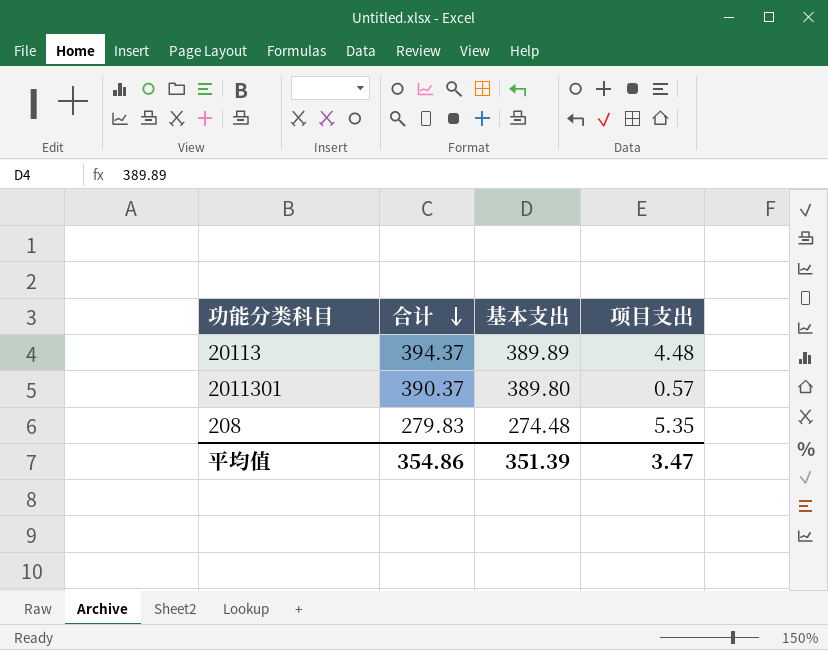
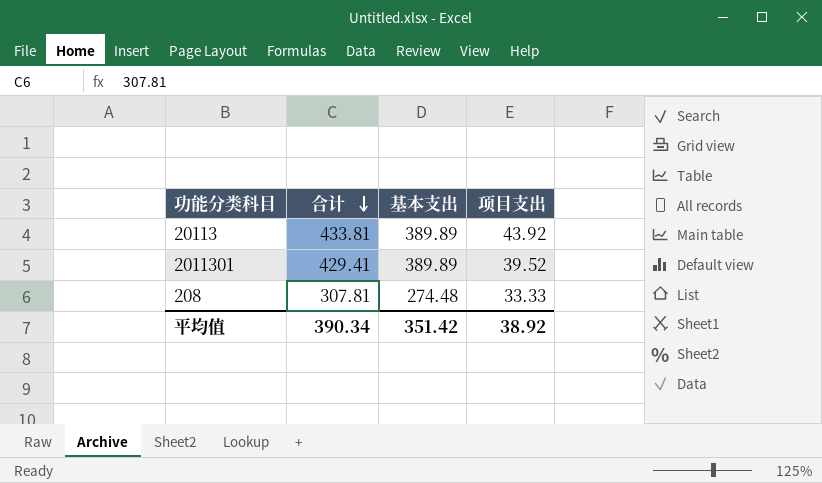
20113 | 合计: 394.37 -> 433.81
20113 | 项目支出: 4.48 -> 43.92
2011301 | 合计: 390.37 -> 429.41
2011301 | 基本支出: 389.80 -> 389.89
2011301 | 项目支出: 0.57 -> 39.52
208 | 合计: 279.83 -> 307.81
208 | 项目支出: 5.35 -> 33.33
平均值 | 合计: 354.86 -> 390.34
平均值 | 基本支出: 351.39 -> 351.42
平均值 | 项目支出: 3.47 -> 38.92

